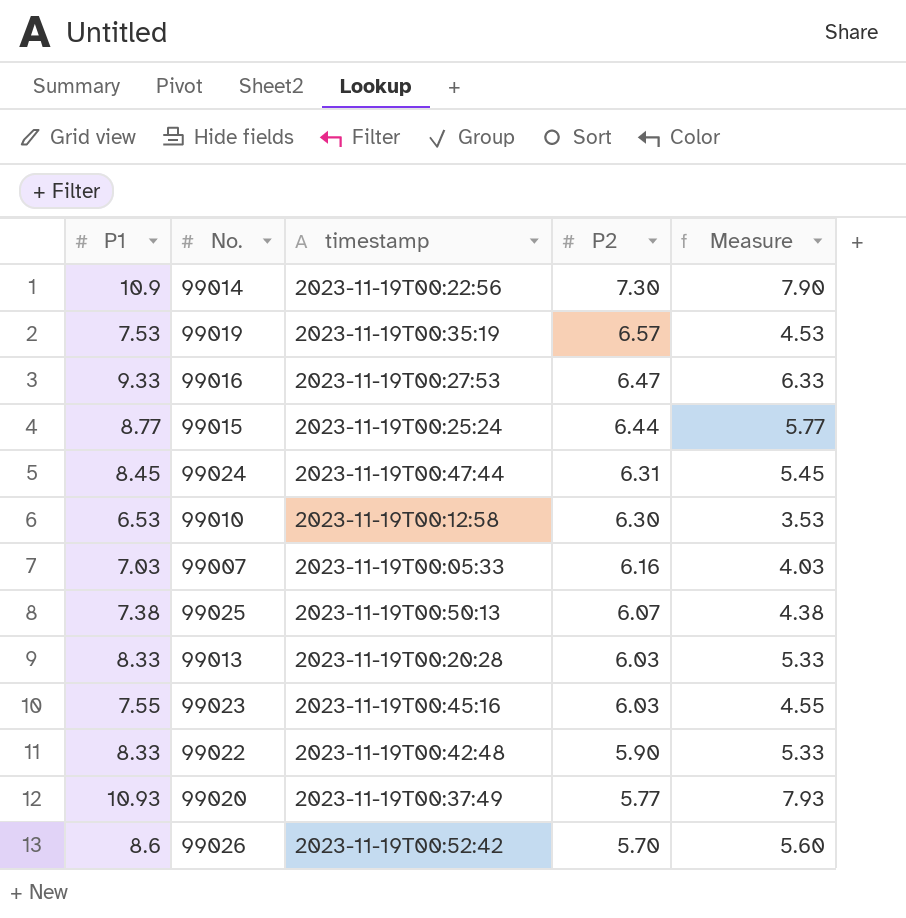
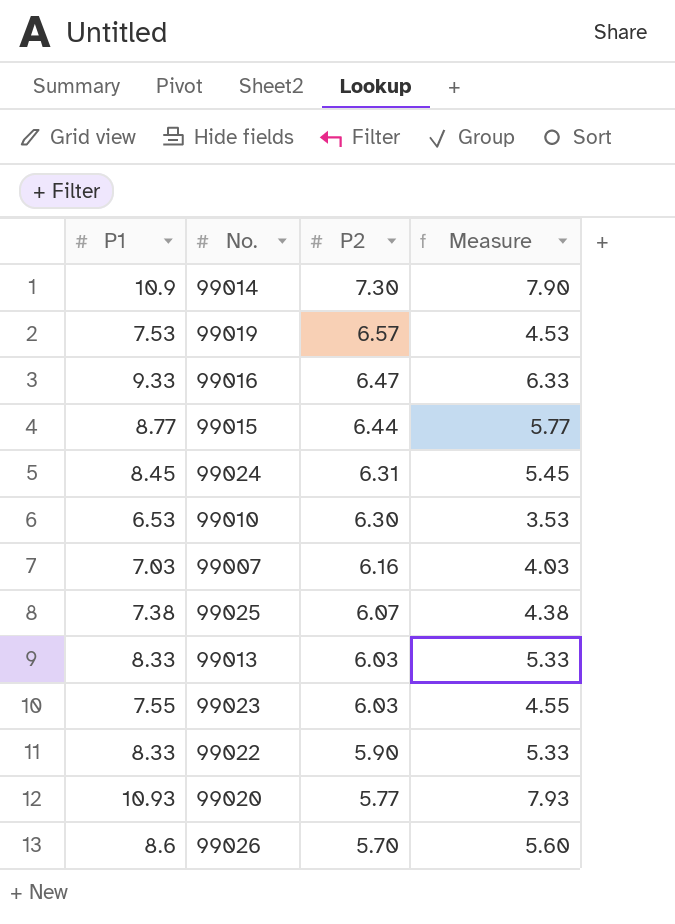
column timestamp | position: 3 -> none

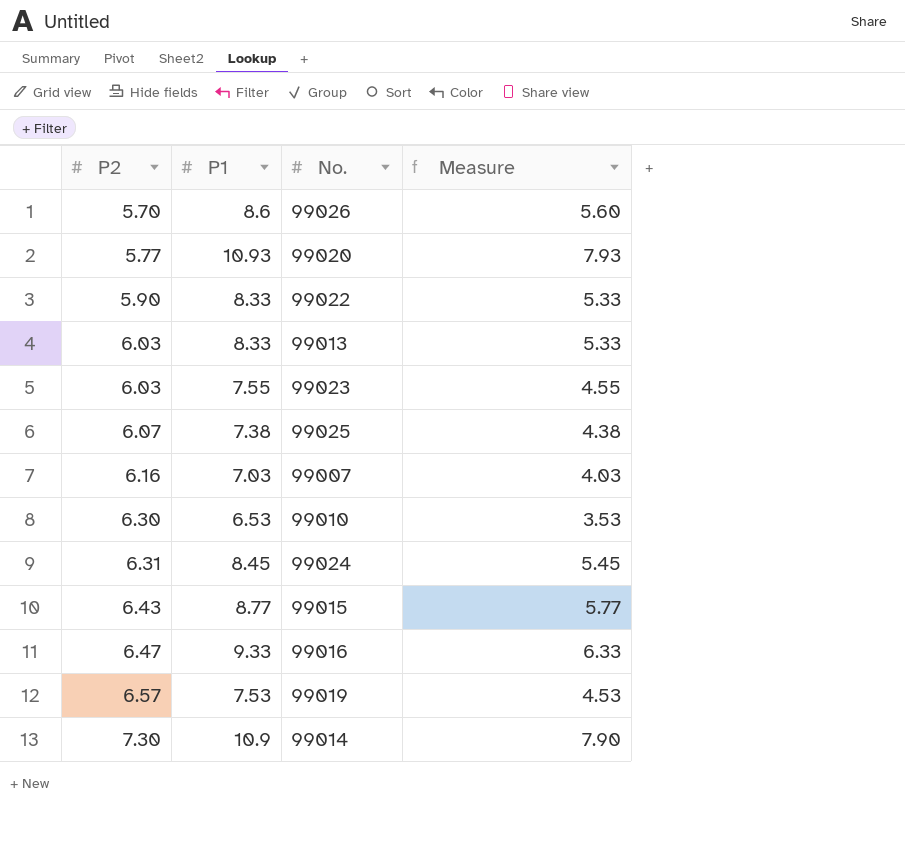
row order: P2 descending -> P2 ascending
column P2 | position: 3 -> 1
99015 | P2: 6.44 -> 6.43

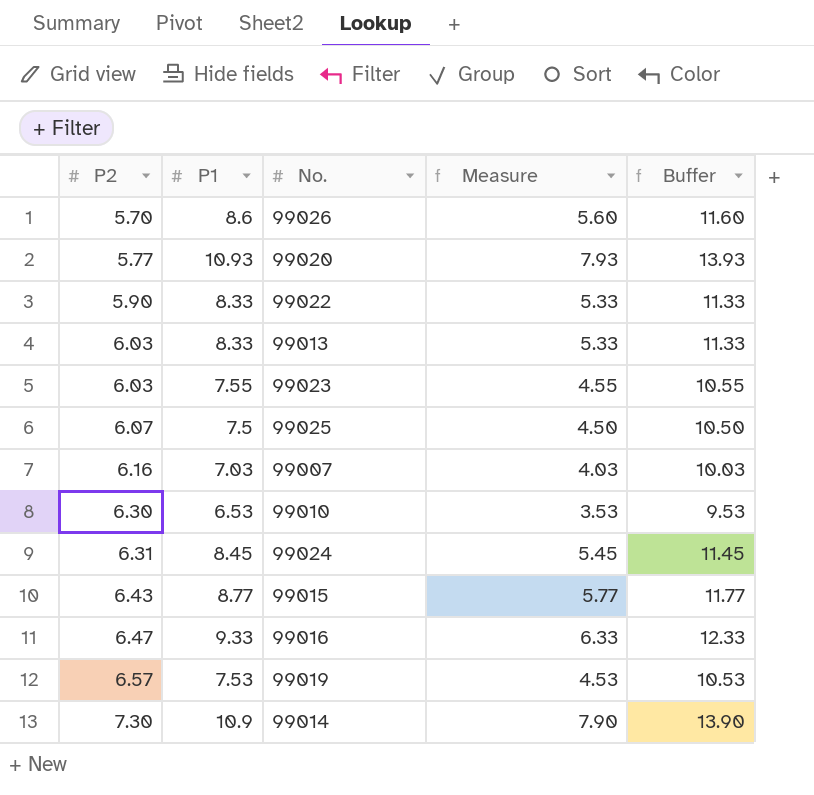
column Buffer | formula: none -> [P1] + 3
99025 | P1: 7.38 -> 7.5
99025 | Measure: 4.38 -> 4.50

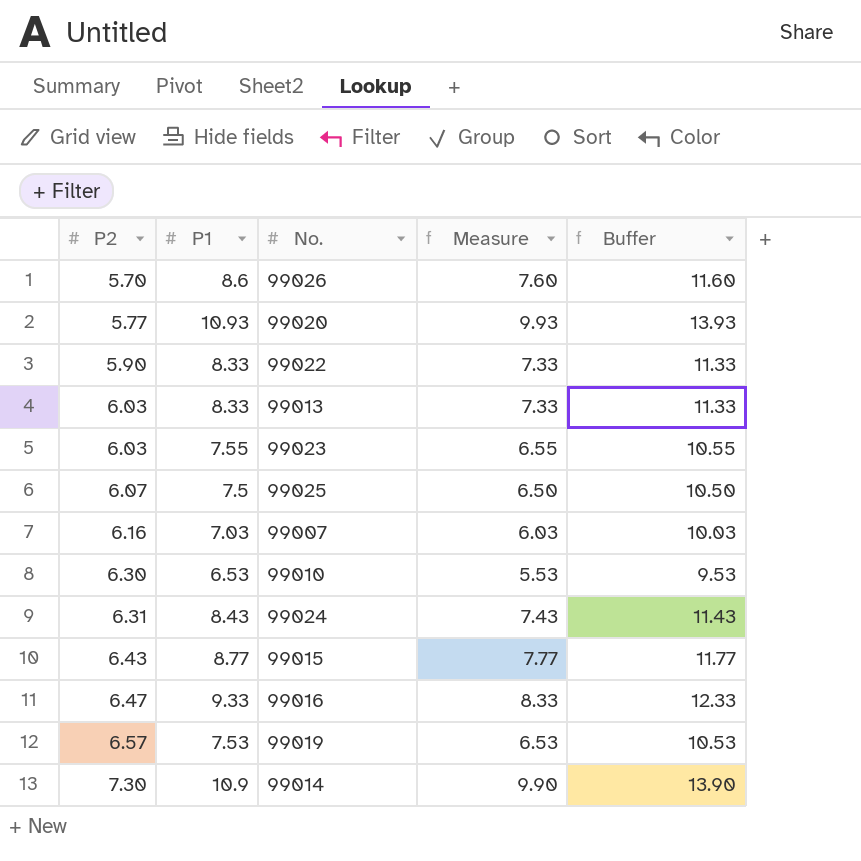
column Measure | formula: [P1] - 3 -> [P1] - 1
99024 | P1: 8.45 -> 8.43
99024 | Buffer: 11.45 -> 11.43

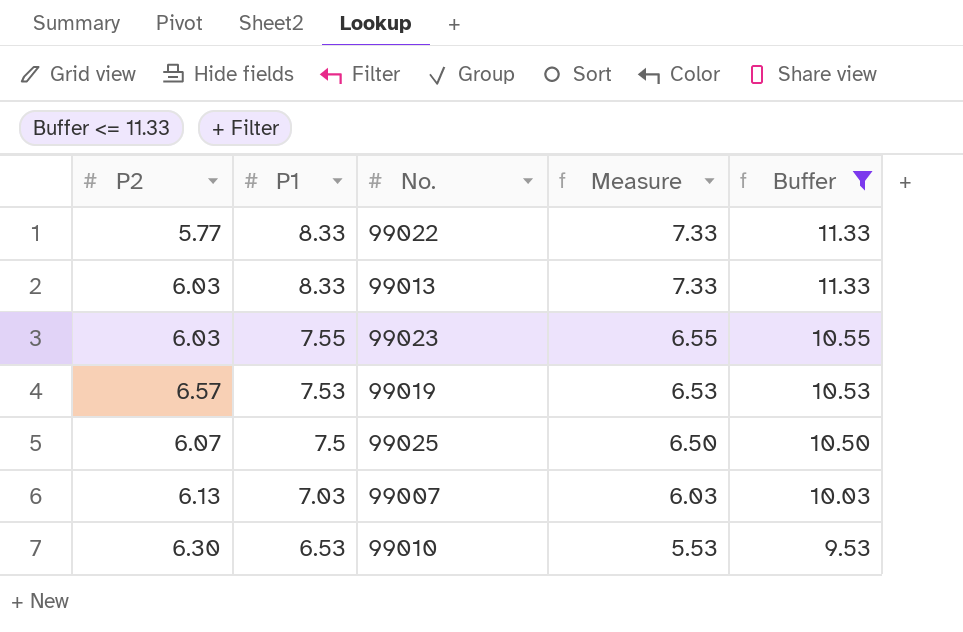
filter: none -> Buffer <= 11.33
row order: P2 ascending -> P1 descending
99022 | P2: 5.90 -> 5.77
99007 | P2: 6.16 -> 6.13

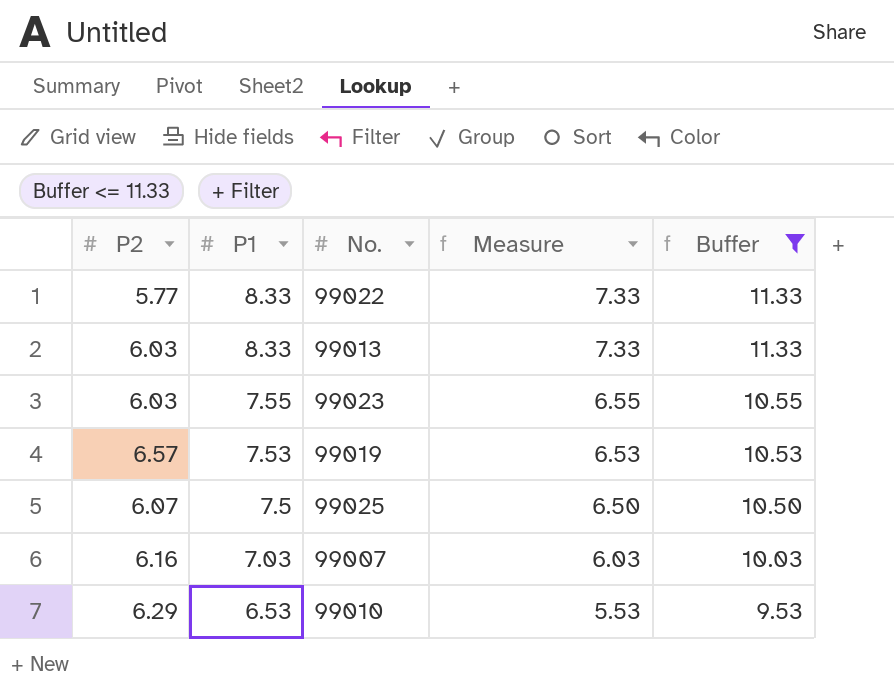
99007 | P2: 6.13 -> 6.16
99010 | P2: 6.30 -> 6.29

